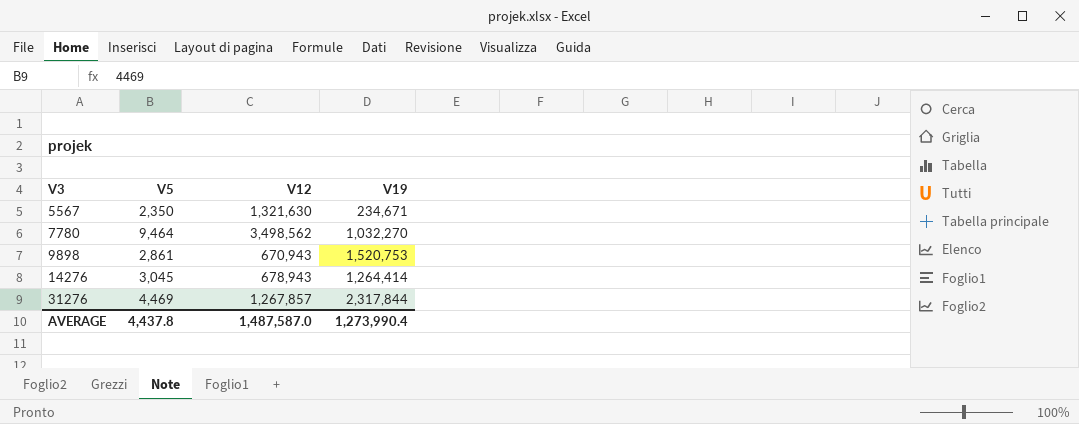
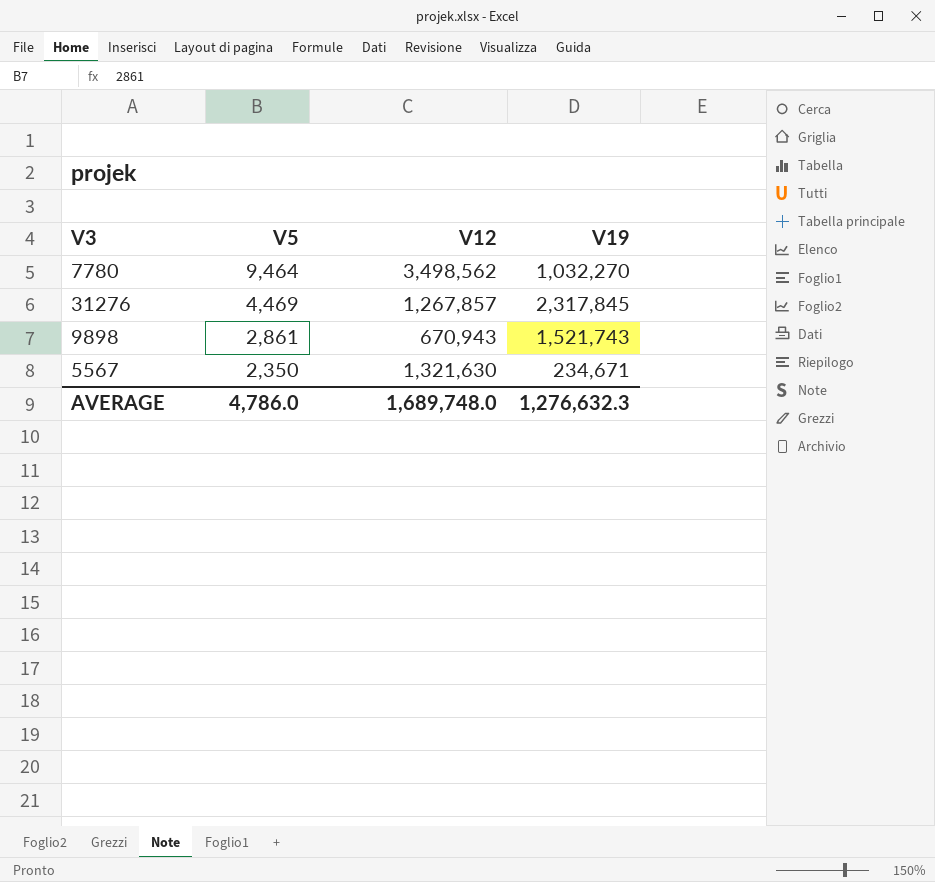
row order: V3 ascending -> V5 descending
row 14276: 3,045 | 678,943 | 1,264,414 -> none
31276 | V19: 2,317,844 -> 2,317,845
9898 | V19: 1,520,753 -> 1,521,743
AVERAGE | V5: 4,437.8 -> 4,786.0
AVERAGE | V12: 1,487,587.0 -> 1,689,748.0
AVERAGE | V19: 1,273,990.4 -> 1,276,632.3

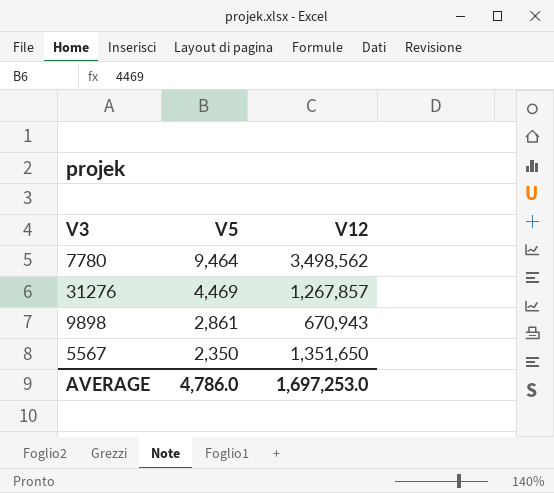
column V19 | position: 4 -> none
5567 | V12: 1,321,630 -> 1,351,650
AVERAGE | V12: 1,689,748.0 -> 1,697,253.0

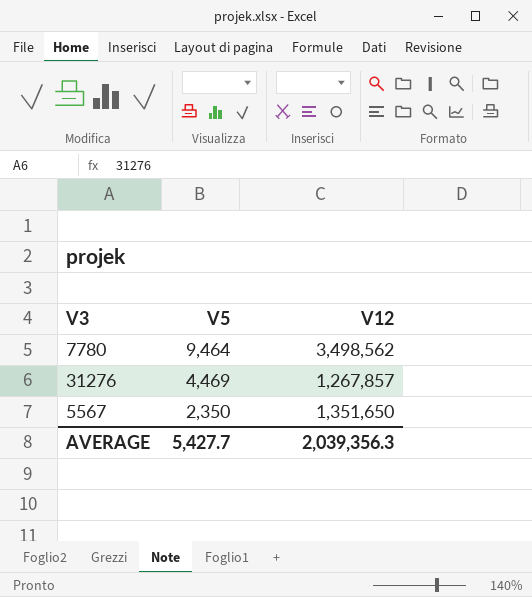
row 9898: 2,861 | 670,943 -> none
AVERAGE | V5: 4,786.0 -> 5,427.7
AVERAGE | V12: 1,697,253.0 -> 2,039,356.3

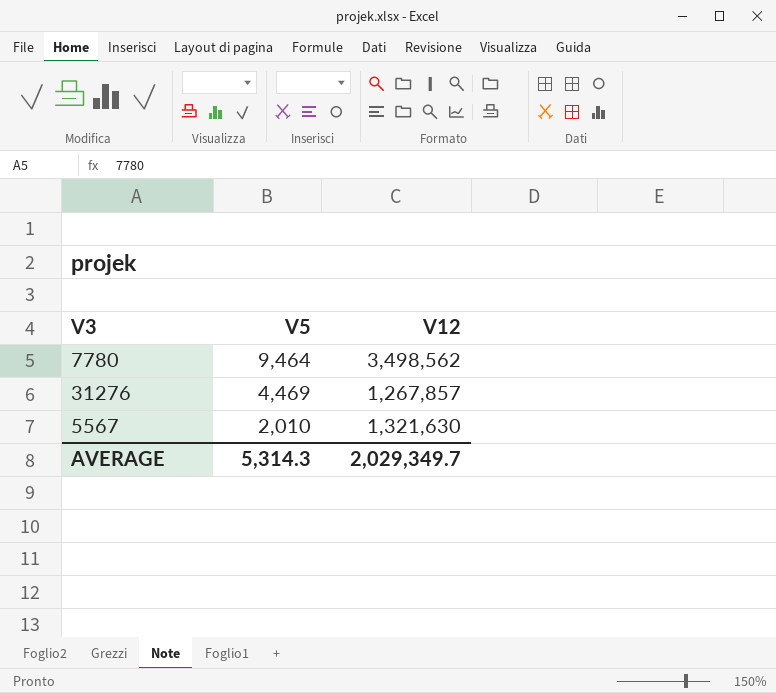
5567 | V5: 2,350 -> 2,010
5567 | V12: 1,351,650 -> 1,321,630
AVERAGE | V5: 5,427.7 -> 5,314.3
AVERAGE | V12: 2,039,356.3 -> 2,029,349.7

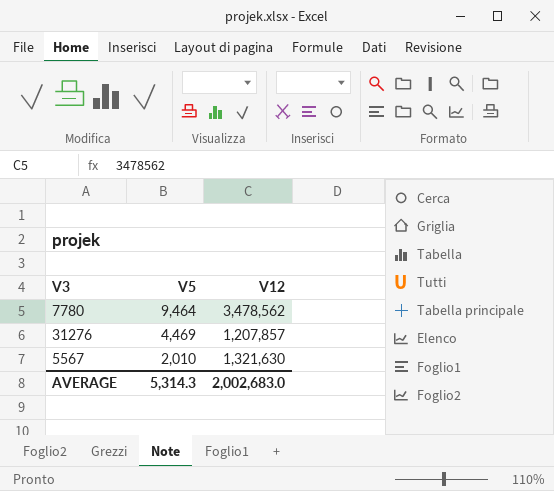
7780 | V12: 3,498,562 -> 3,478,562
31276 | V12: 1,267,857 -> 1,207,857
AVERAGE | V12: 2,029,349.7 -> 2,002,683.0

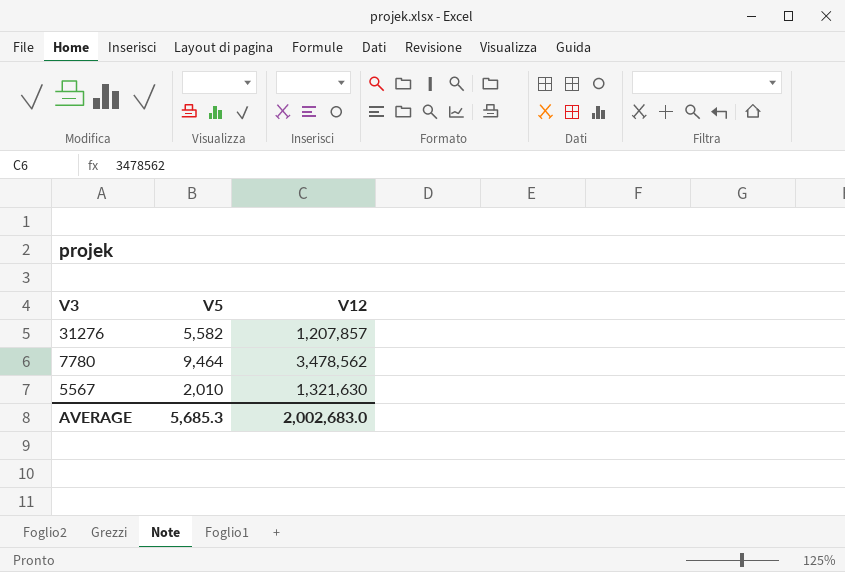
row order: V5 descending -> V3 descending
31276 | V5: 4,469 -> 5,582
AVERAGE | V5: 5,314.3 -> 5,685.3

